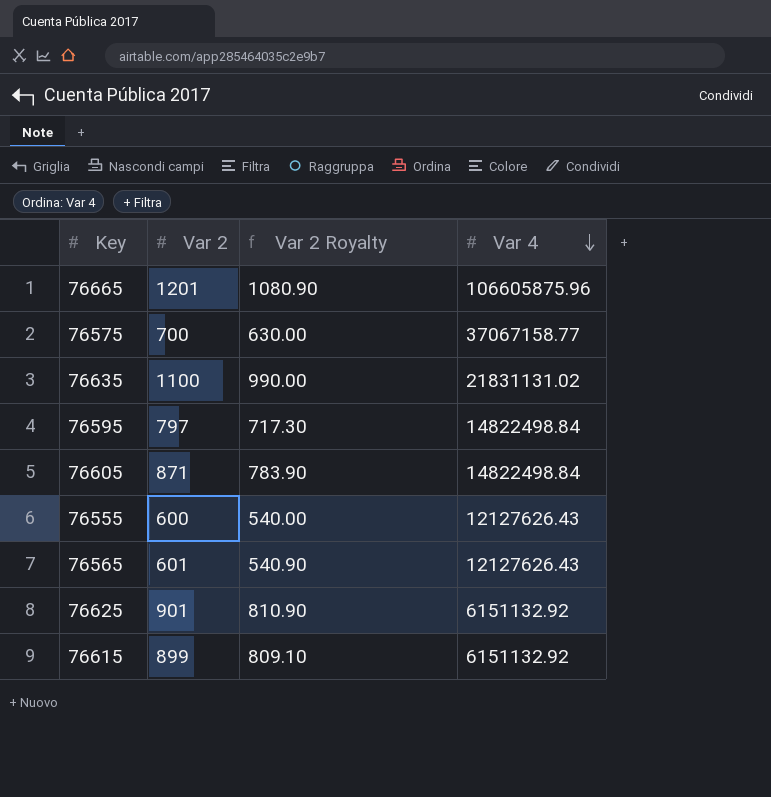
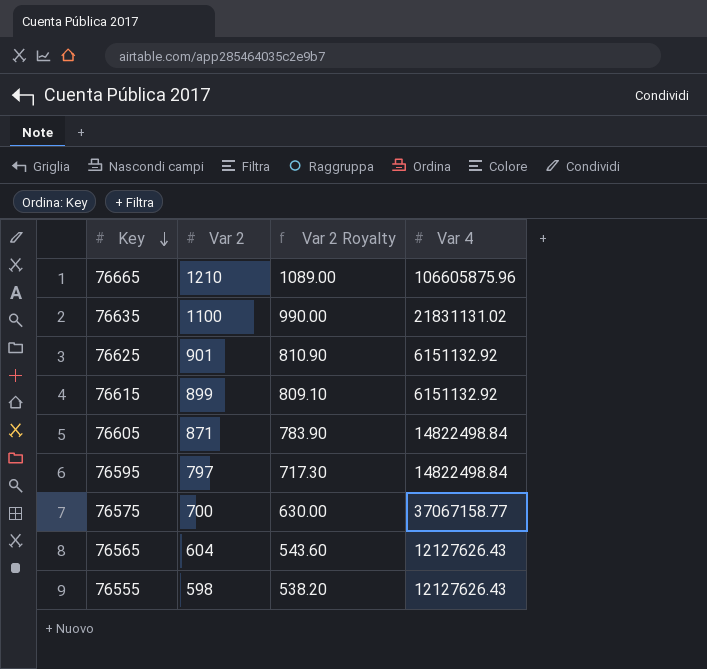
row order: Var 4 descending -> Key descending
76665 | Var 2: 1201 -> 1210
76665 | Var 2 Royalty: 1080.90 -> 1089.00
76565 | Var 2: 601 -> 604
76565 | Var 2 Royalty: 540.90 -> 543.60
76555 | Var 2: 600 -> 598
76555 | Var 2 Royalty: 540.00 -> 538.20

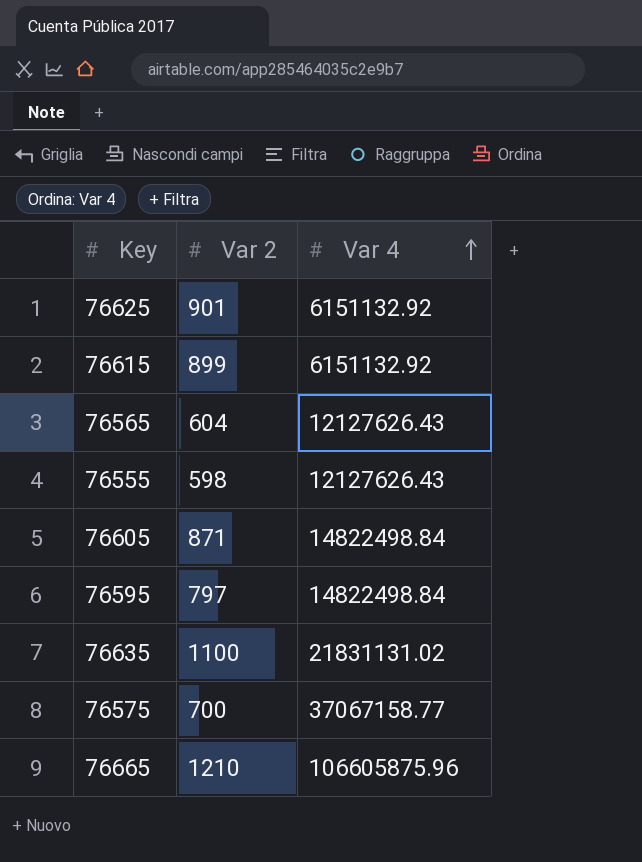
row order: Key descending -> Var 4 ascending
column Var 2 Royalty | formula: [Var 2] * 0.9 -> none

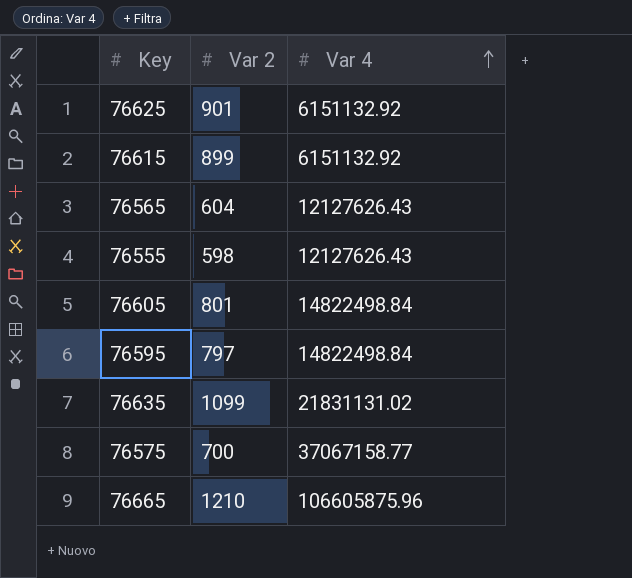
76605 | Var 2: 871 -> 801
76635 | Var 2: 1100 -> 1099

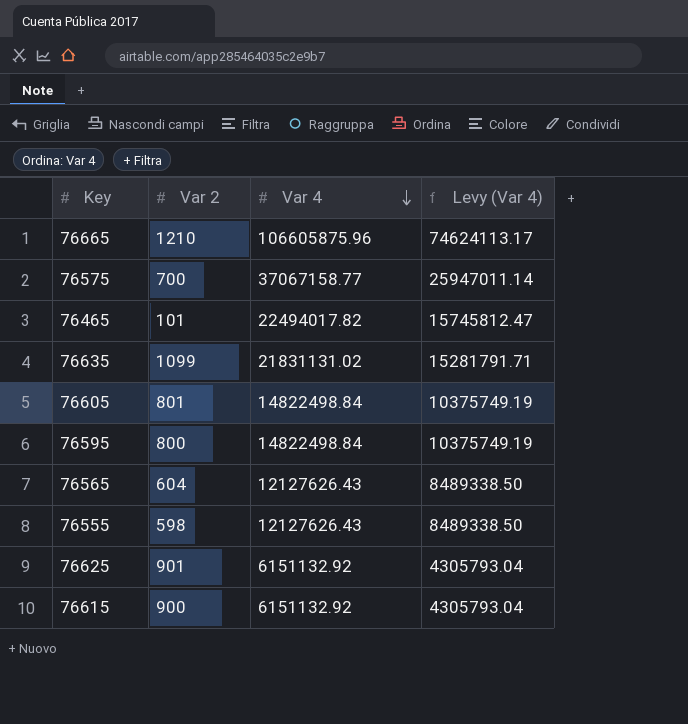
row order: Var 4 ascending -> Var 4 descending
column Levy (Var 4) | formula: none -> [Var 4] * 0.7
row 76465: none -> 101 | 22494017.82 | 15745812.47
76595 | Var 2: 797 -> 800
76615 | Var 2: 899 -> 900

